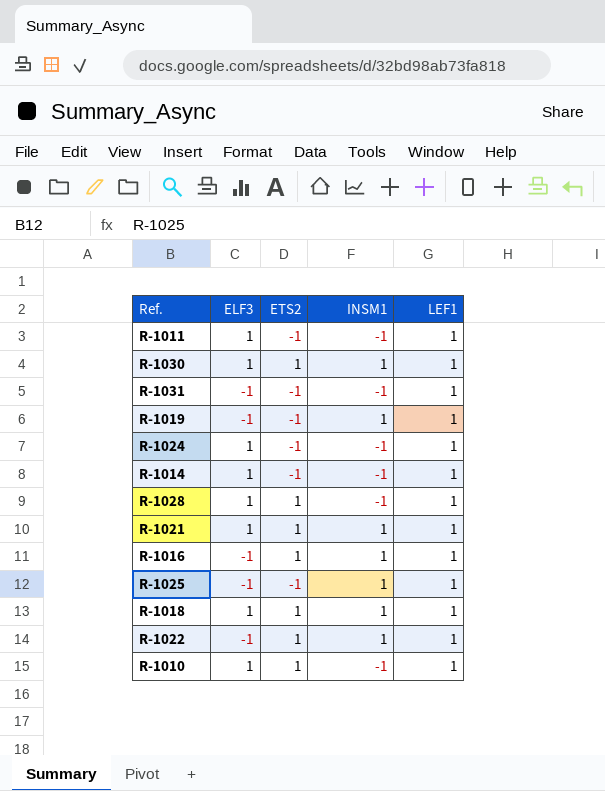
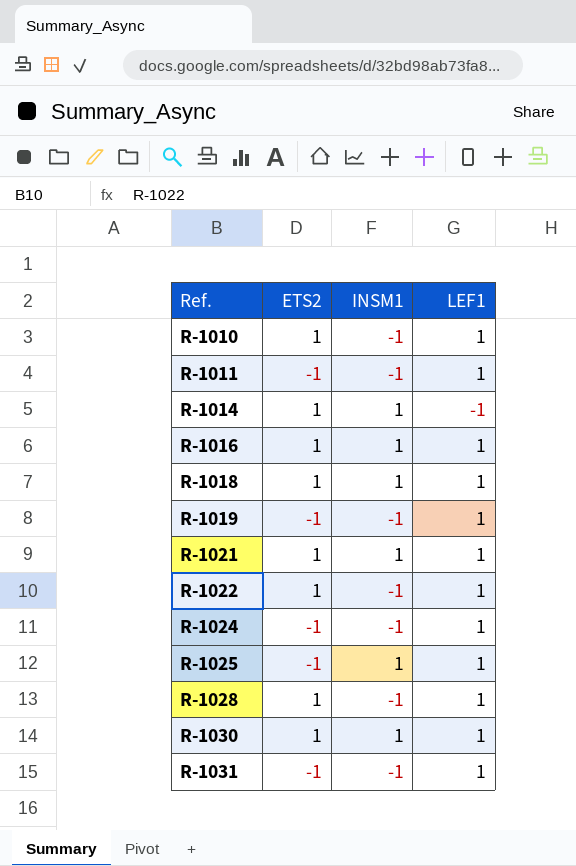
row order: none -> Ref. ascending
column ELF3 | position: 2 -> none
R-1014 | ETS2: -1 -> 1
R-1014 | INSM1: -1 -> 1
R-1014 | LEF1: 1 -> -1
R-1019 | INSM1: 1 -> -1
R-1022 | INSM1: 1 -> -1

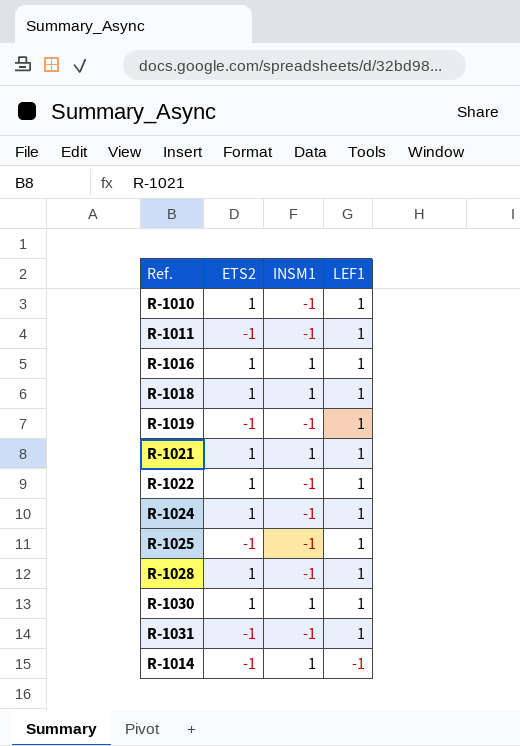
row order: Ref. ascending -> LEF1 descending
R-1024 | ETS2: -1 -> 1
R-1025 | INSM1: 1 -> -1
R-1014 | ETS2: 1 -> -1

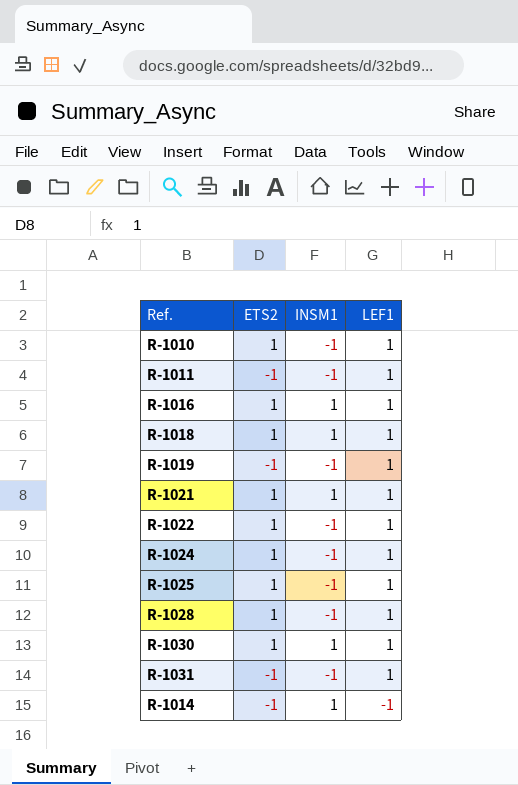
R-1025 | ETS2: -1 -> 1

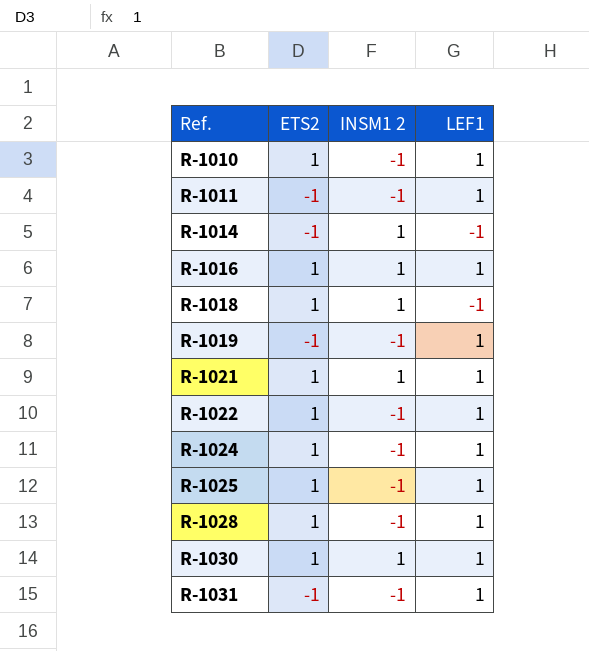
row order: LEF1 descending -> Ref. ascending
column name: INSM1 -> INSM1 2
R-1018 | LEF1: 1 -> -1

